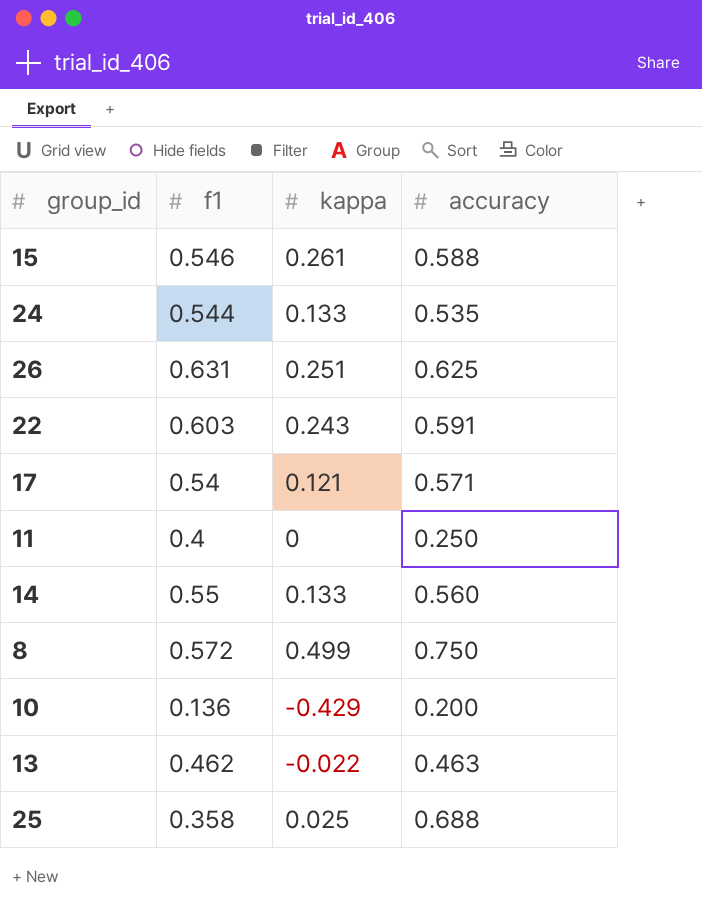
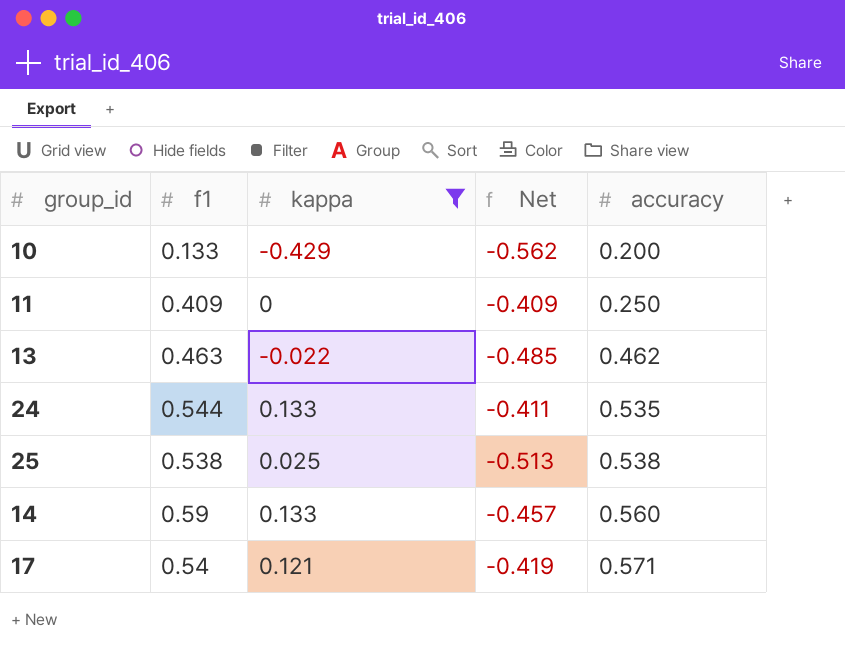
filter: none -> kappa <= 0.133
row order: none -> accuracy ascending
column Net | formula: none -> [kappa] - [f1]
10 | f1: 0.136 -> 0.133
11 | f1: 0.4 -> 0.409
13 | f1: 0.462 -> 0.463
13 | accuracy: 0.463 -> 0.462
25 | f1: 0.358 -> 0.538
25 | accuracy: 0.688 -> 0.538
14 | f1: 0.55 -> 0.59

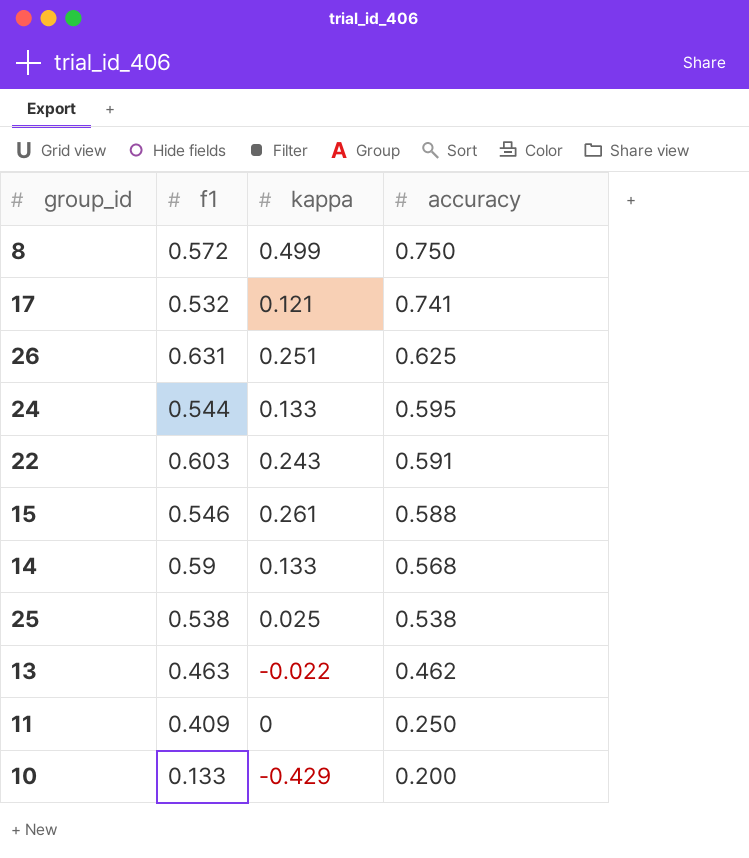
filter: kappa <= 0.133 -> none
row order: accuracy ascending -> accuracy descending
column Net | formula: [kappa] - [f1] -> none
17 | f1: 0.54 -> 0.532
17 | accuracy: 0.571 -> 0.741
24 | accuracy: 0.535 -> 0.595
14 | accuracy: 0.560 -> 0.568

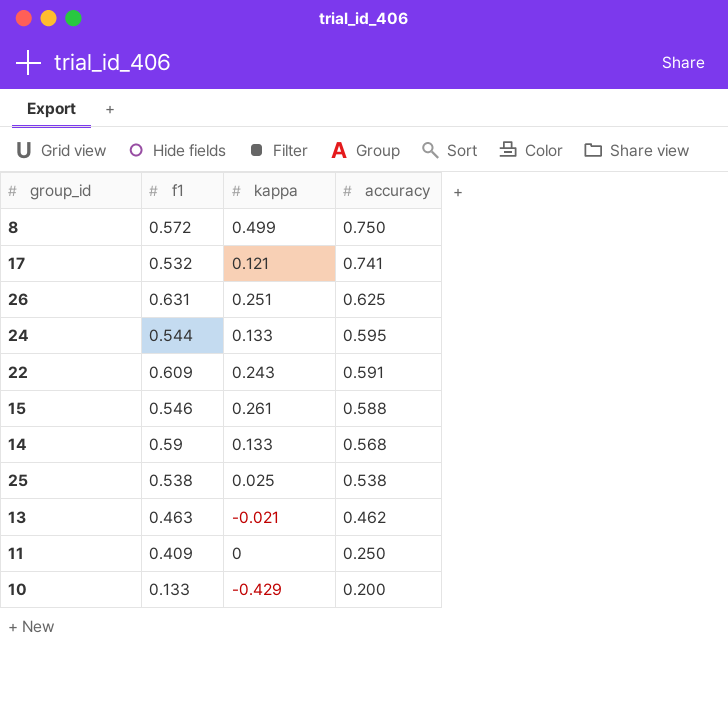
22 | f1: 0.603 -> 0.609
13 | kappa: -0.022 -> -0.021

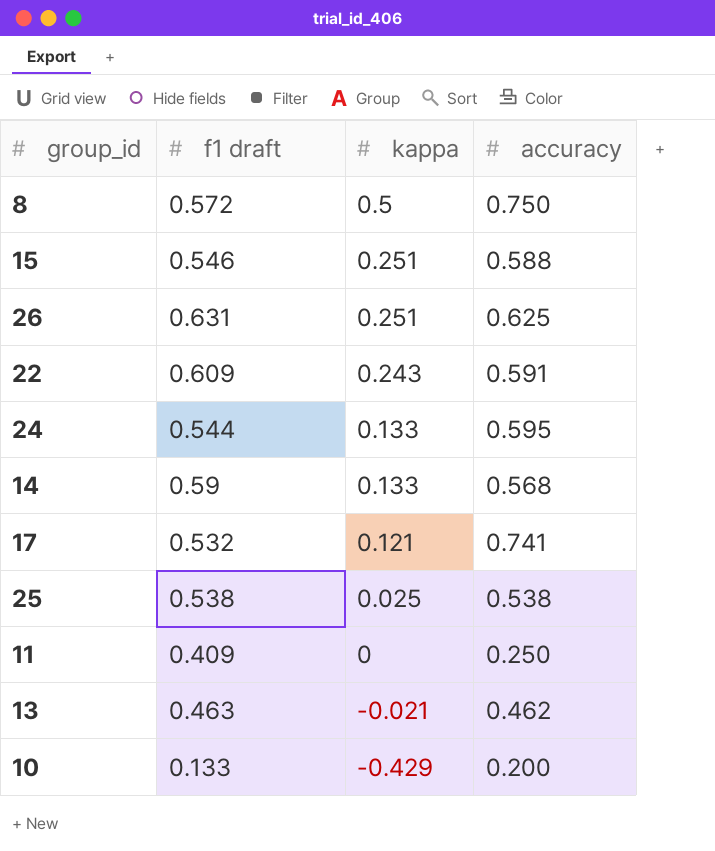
row order: accuracy descending -> kappa descending
column name: f1 -> f1 draft
8 | kappa: 0.499 -> 0.5
15 | kappa: 0.261 -> 0.251

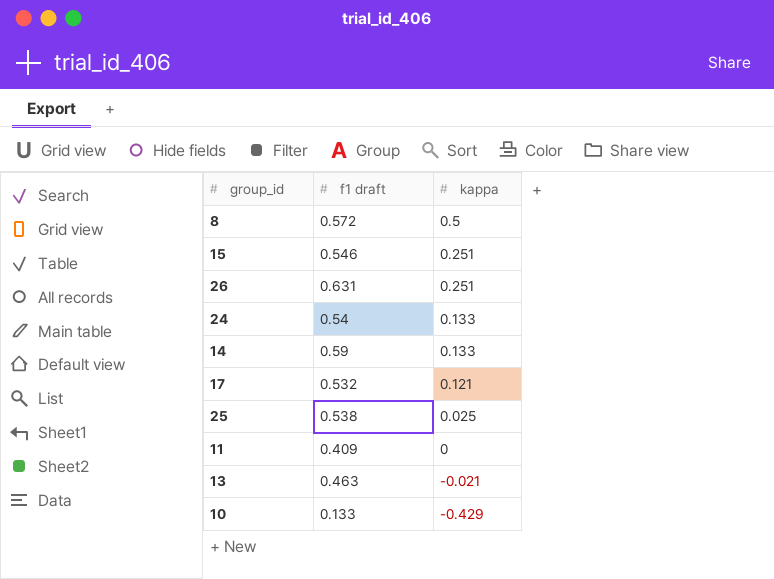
column accuracy | position: 4 -> none
row 22: 0.609 | 0.243 | 0.591 -> none
24 | f1 draft: 0.544 -> 0.54

